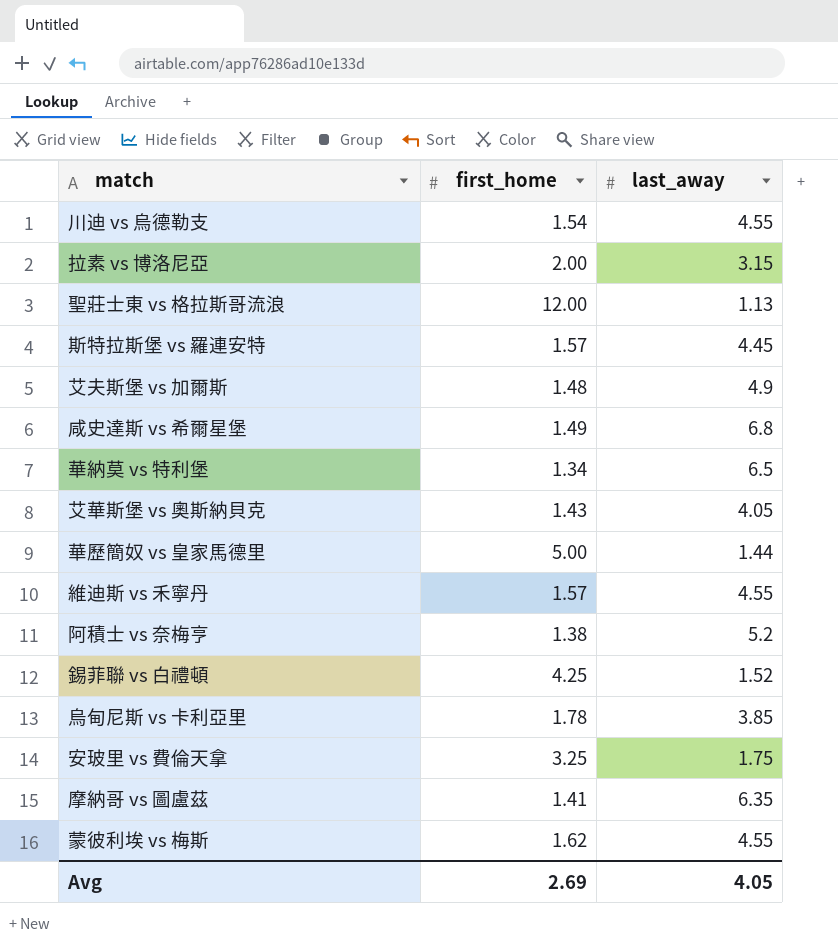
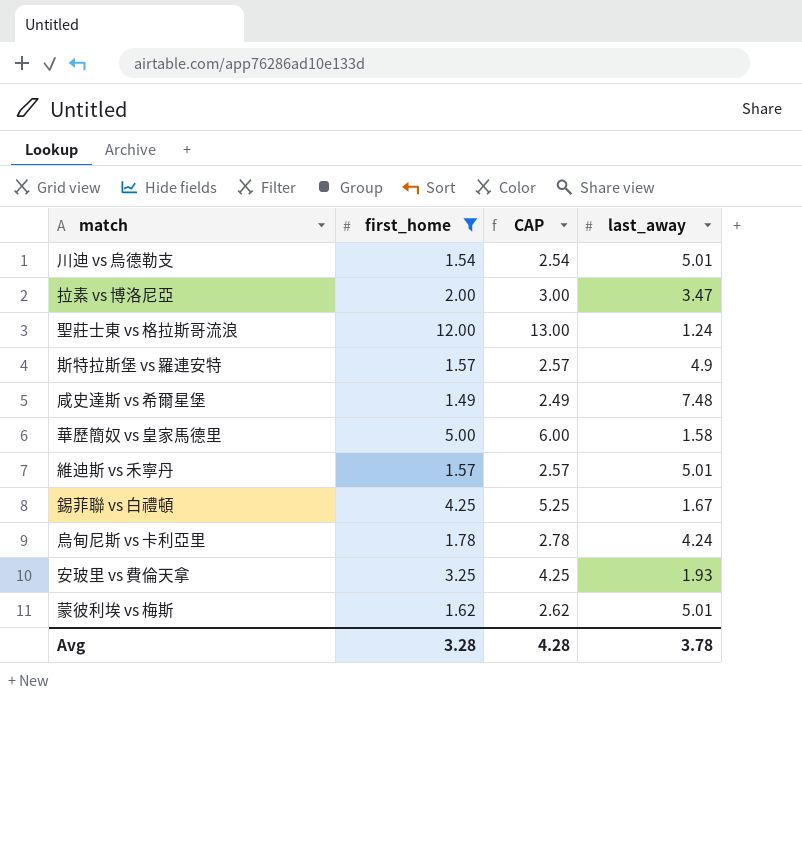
filter: none -> first_home >= 1.49
column CAP | formula: none -> [first_home] + 1
川迪 vs 烏德勒支 | last_away: 4.55 -> 5.01
拉素 vs 博洛尼亞 | last_away: 3.15 -> 3.47
聖莊士東 vs 格拉斯哥流浪 | last_away: 1.13 -> 1.24
斯特拉斯堡 vs 羅連安特 | last_away: 4.45 -> 4.9
咸史達斯 vs 希爾星堡 | last_away: 6.8 -> 7.48
華歷簡奴 vs 皇家馬德里 | last_away: 1.44 -> 1.58
維迪斯 vs 禾寧丹 | last_away: 4.55 -> 5.01
錫菲聯 vs 白禮頓 | last_away: 1.52 -> 1.67
烏甸尼斯 vs 卡利亞里 | last_away: 3.85 -> 4.24
安玻里 vs 費倫天拿 | last_away: 1.75 -> 1.93
蒙彼利埃 vs 梅斯 | last_away: 4.55 -> 5.01
Avg | first_home: 2.69 -> 3.28
Avg | last_away: 4.05 -> 3.78

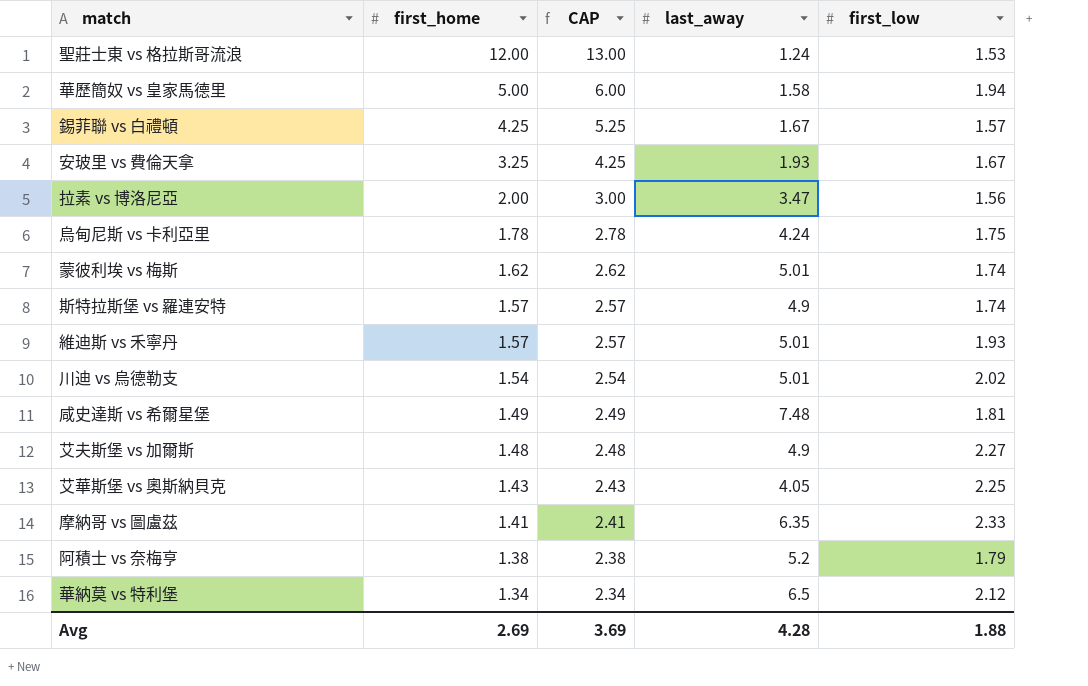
filter: first_home >= 1.49 -> none
row order: none -> first_home descending
column first_low | position: none -> 5
Avg | first_home: 3.28 -> 2.69
Avg | CAP: 4.28 -> 3.69
Avg | last_away: 3.78 -> 4.28

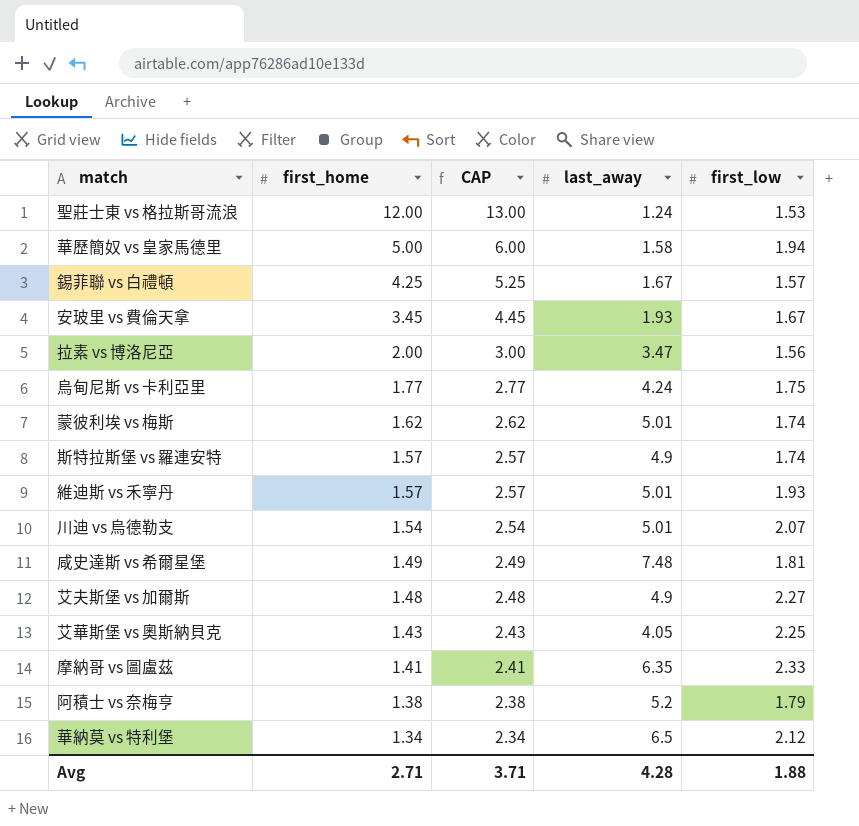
安玻里 vs 費倫天拿 | first_home: 3.25 -> 3.45
安玻里 vs 費倫天拿 | CAP: 4.25 -> 4.45
烏甸尼斯 vs 卡利亞里 | first_home: 1.78 -> 1.77
烏甸尼斯 vs 卡利亞里 | CAP: 2.78 -> 2.77
川迪 vs 烏德勒支 | first_low: 2.02 -> 2.07
Avg | first_home: 2.69 -> 2.71
Avg | CAP: 3.69 -> 3.71

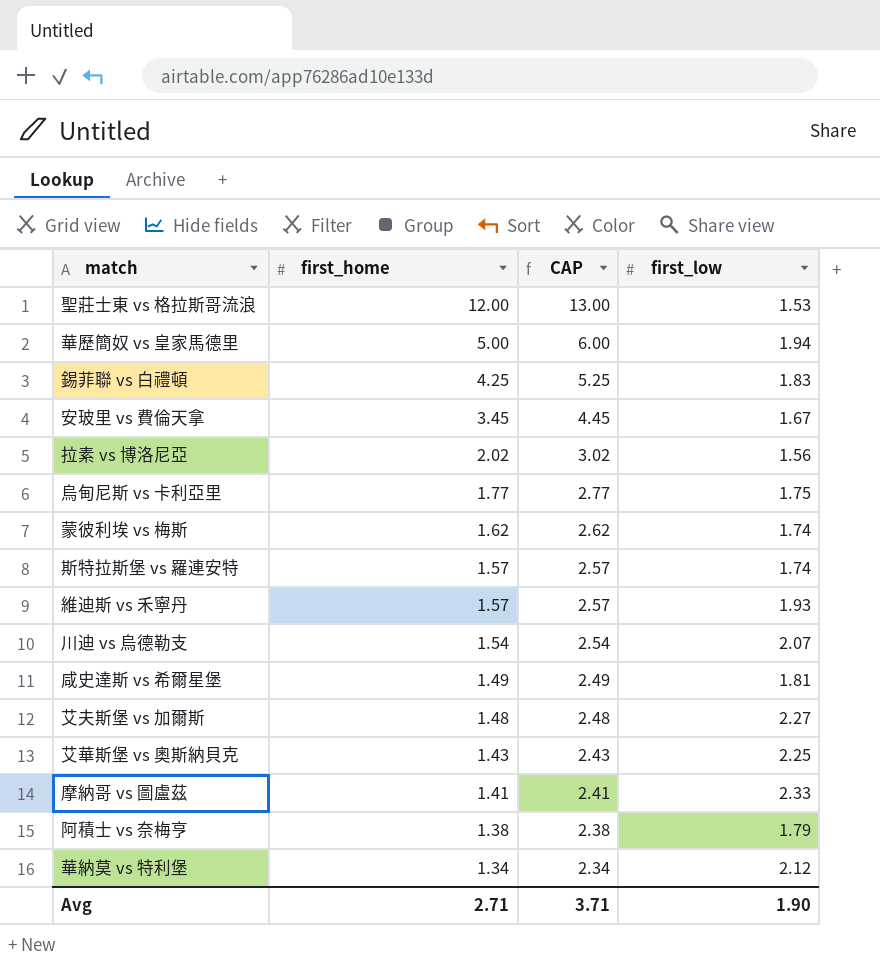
column last_away | position: 4 -> none
錫菲聯 vs 白禮頓 | first_low: 1.57 -> 1.83
拉素 vs 博洛尼亞 | first_home: 2.00 -> 2.02
拉素 vs 博洛尼亞 | CAP: 3.00 -> 3.02
Avg | first_low: 1.88 -> 1.90

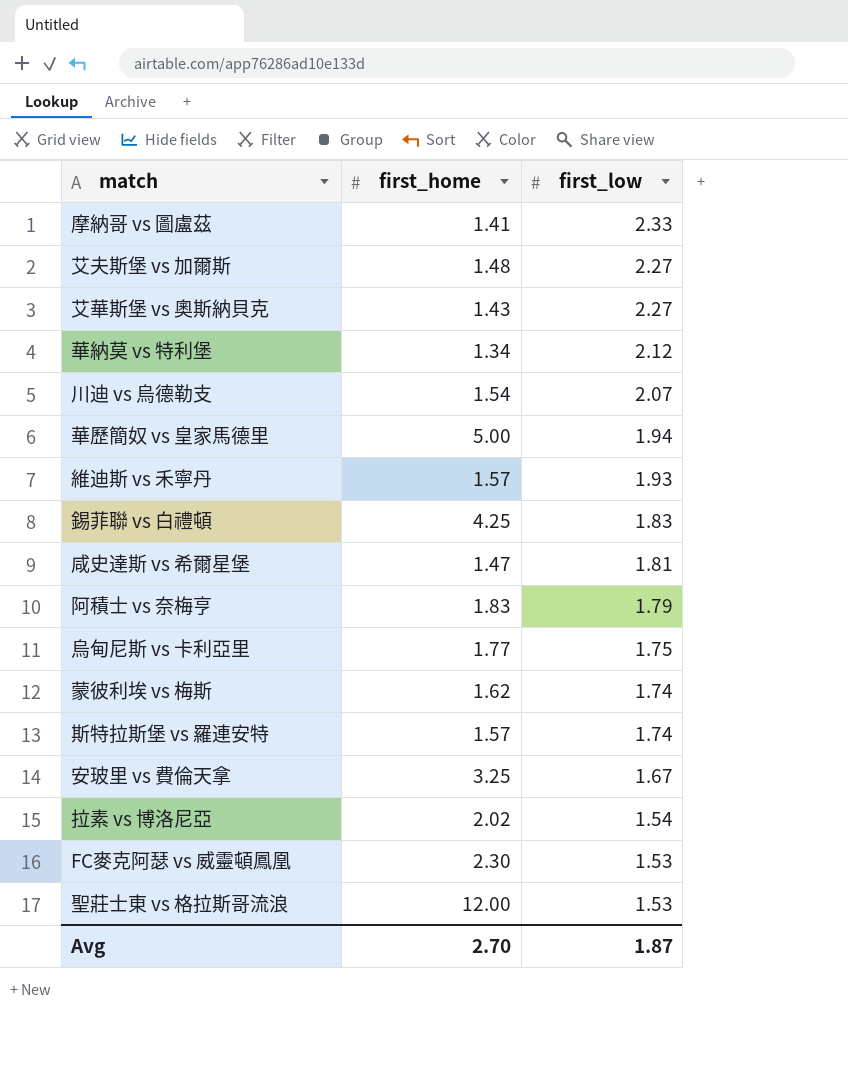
row order: first_home descending -> first_low descending
column CAP | formula: [first_home] + 1 -> none
艾華斯堡 vs 奧斯納貝克 | first_low: 2.25 -> 2.27
咸史達斯 vs 希爾星堡 | first_home: 1.49 -> 1.47
阿積士 vs 奈梅亨 | first_home: 1.38 -> 1.83
安玻里 vs 費倫天拿 | first_home: 3.45 -> 3.25
拉素 vs 博洛尼亞 | first_low: 1.56 -> 1.54
row FC麥克阿瑟 vs 威靈頓鳳凰: none -> 2.30 | 1.53
Avg | first_home: 2.71 -> 2.70
Avg | first_low: 1.90 -> 1.87

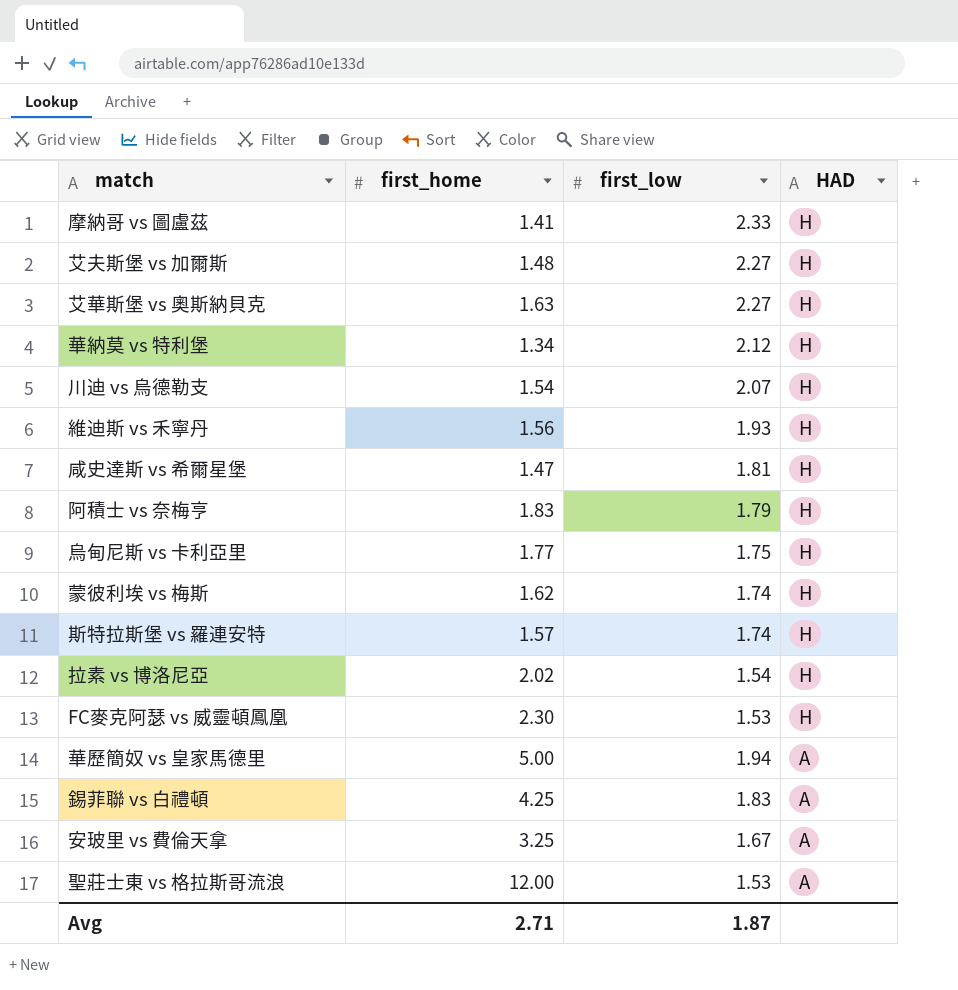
row order: first_low descending -> HAD descending
column HAD | position: none -> 4
艾華斯堡 vs 奧斯納貝克 | first_home: 1.43 -> 1.63
維迪斯 vs 禾寧丹 | first_home: 1.57 -> 1.56
Avg | first_home: 2.70 -> 2.71

